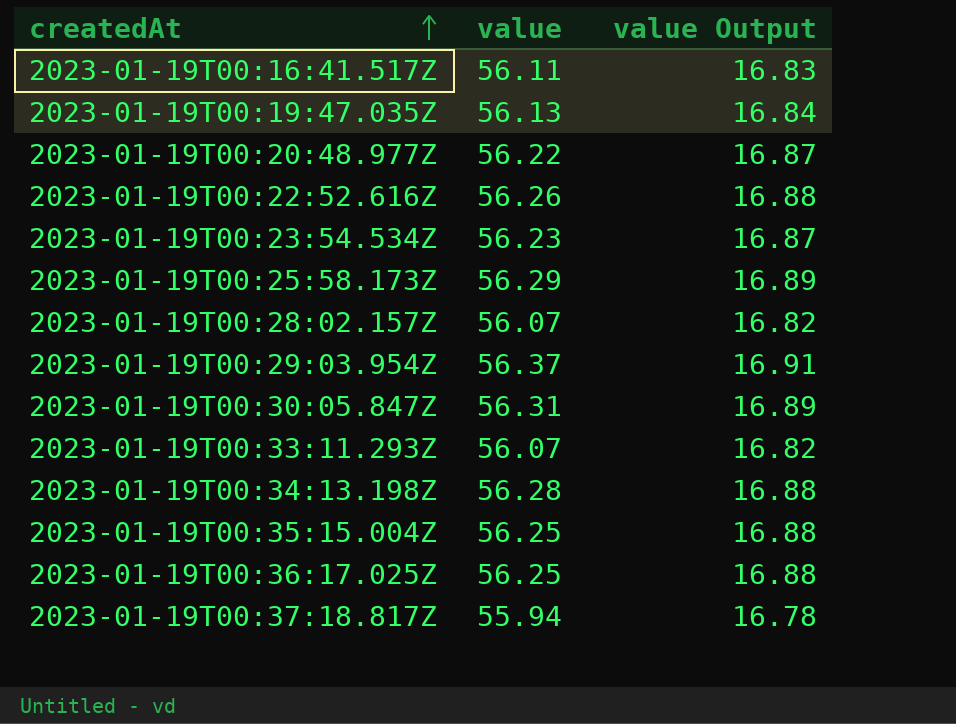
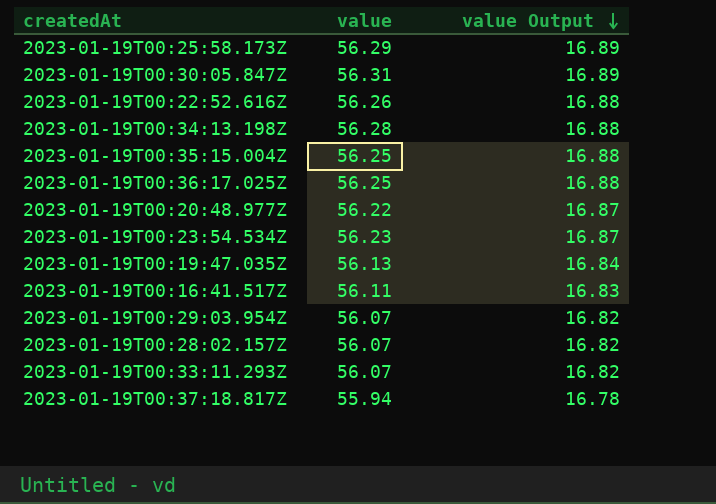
row order: createdAt ascending -> value Output descending
2023-01-19T00:29:03.954Z | value: 56.37 -> 56.07
2023-01-19T00:29:03.954Z | value Output: 16.91 -> 16.82

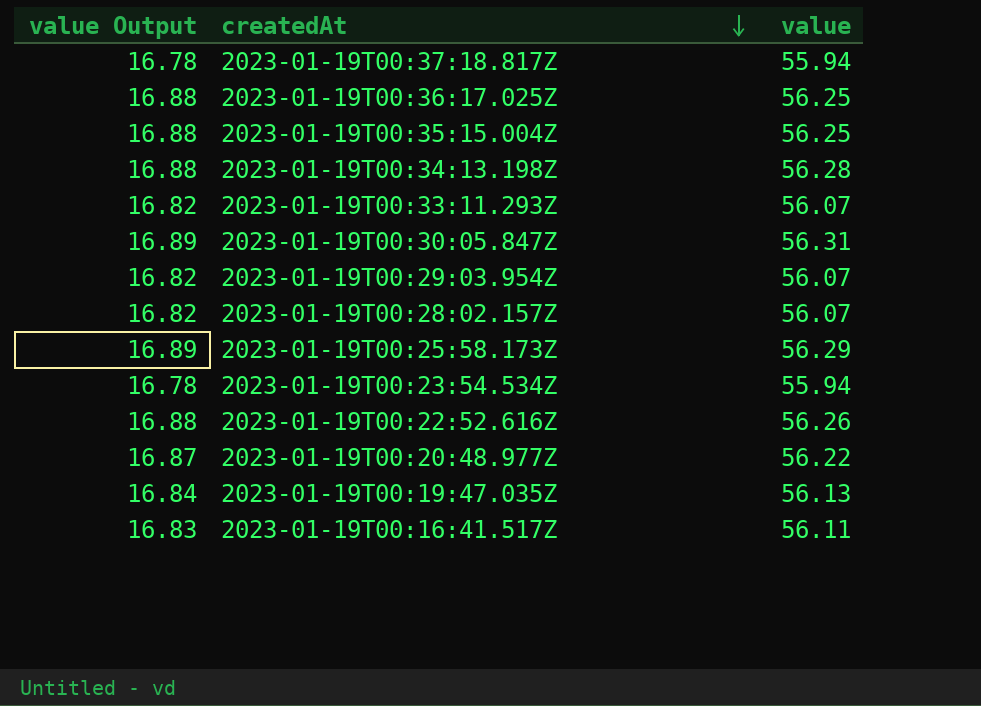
row order: value Output descending -> createdAt descending
column value Output | position: 3 -> 1
2023-01-19T00:23:54.534Z | value Output: 16.87 -> 16.78
2023-01-19T00:23:54.534Z | value: 56.23 -> 55.94

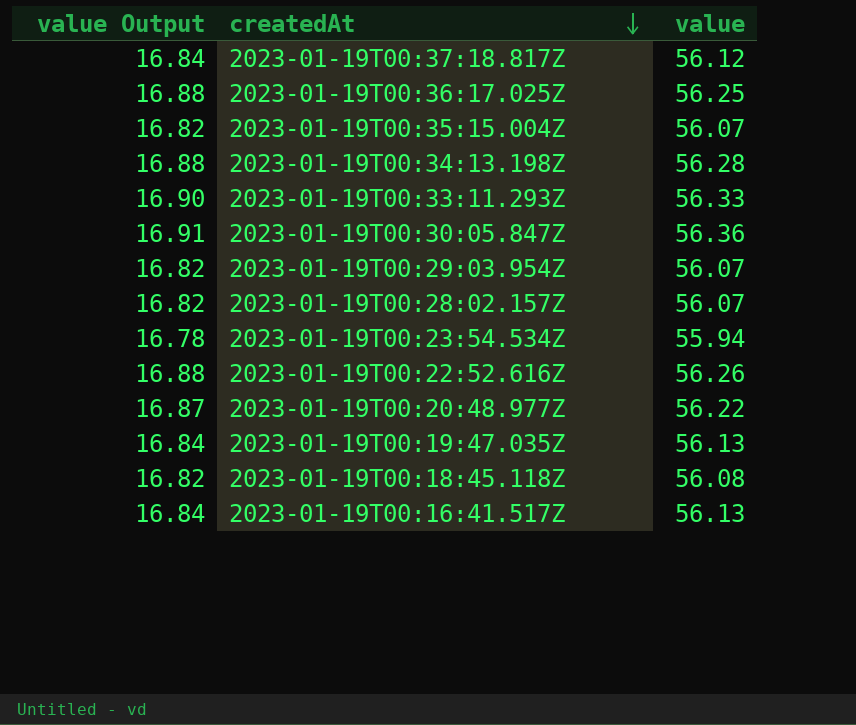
row 2023-01-19T00:25:58.173Z: 16.89 | 56.29 -> none
2023-01-19T00:37:18.817Z | value Output: 16.78 -> 16.84
2023-01-19T00:37:18.817Z | value: 55.94 -> 56.12
2023-01-19T00:35:15.004Z | value Output: 16.88 -> 16.82
2023-01-19T00:35:15.004Z | value: 56.25 -> 56.07
2023-01-19T00:33:11.293Z | value Output: 16.82 -> 16.90
2023-01-19T00:33:11.293Z | value: 56.07 -> 56.33
2023-01-19T00:30:05.847Z | value Output: 16.89 -> 16.91
2023-01-19T00:30:05.847Z | value: 56.31 -> 56.36
row 2023-01-19T00:18:45.118Z: none -> 16.82 | 56.08
2023-01-19T00:16:41.517Z | value Output: 16.83 -> 16.84
2023-01-19T00:16:41.517Z | value: 56.11 -> 56.13

